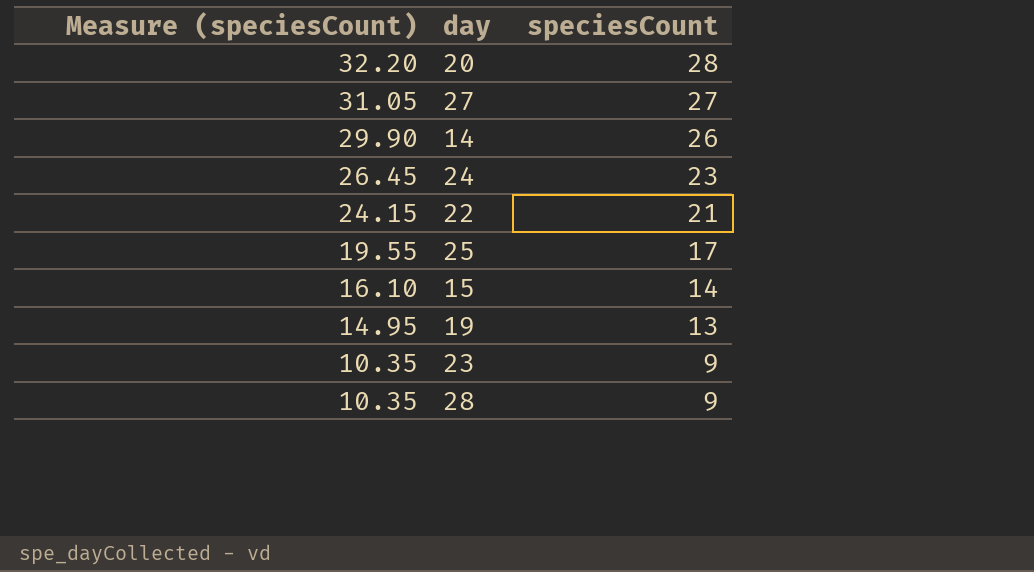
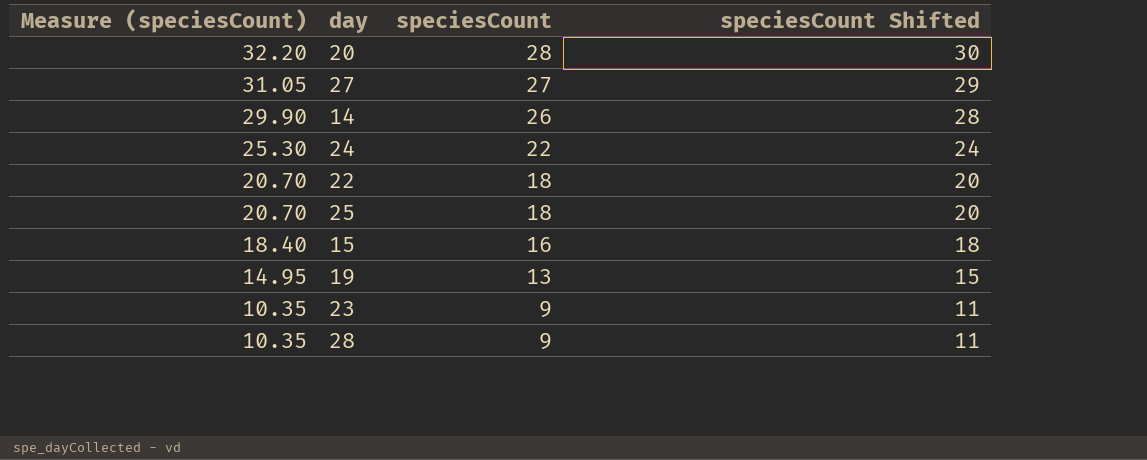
column speciesCount Shifted | formula: none -> [speciesCount] + 2
24 | Measure (speciesCount): 26.45 -> 25.30
24 | speciesCount: 23 -> 22
22 | Measure (speciesCount): 24.15 -> 20.70
22 | speciesCount: 21 -> 18
25 | Measure (speciesCount): 19.55 -> 20.70
25 | speciesCount: 17 -> 18
15 | Measure (speciesCount): 16.10 -> 18.40
15 | speciesCount: 14 -> 16

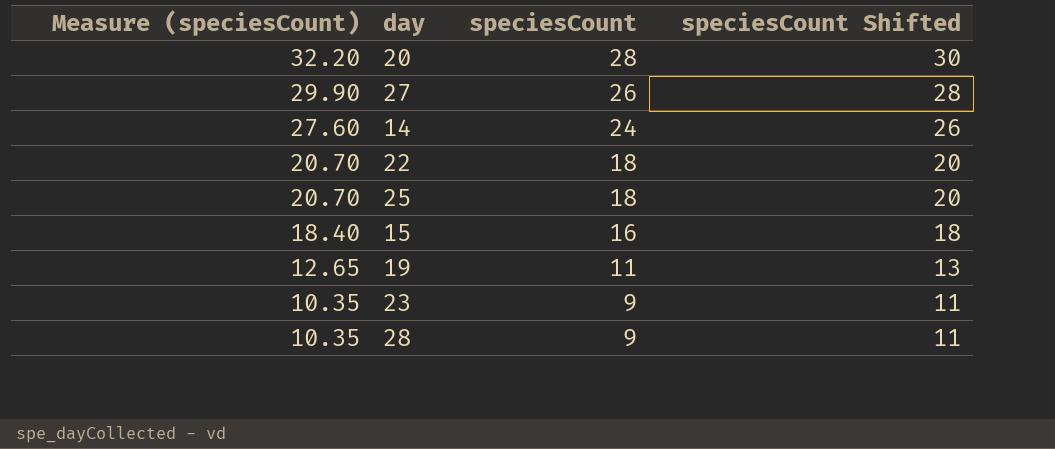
row 24: 25.30 | 22 | 24 -> none
27 | Measure (speciesCount): 31.05 -> 29.90
27 | speciesCount: 27 -> 26
27 | speciesCount Shifted: 29 -> 28
14 | Measure (speciesCount): 29.90 -> 27.60
14 | speciesCount: 26 -> 24
14 | speciesCount Shifted: 28 -> 26
19 | Measure (speciesCount): 14.95 -> 12.65
19 | speciesCount: 13 -> 11
19 | speciesCount Shifted: 15 -> 13

